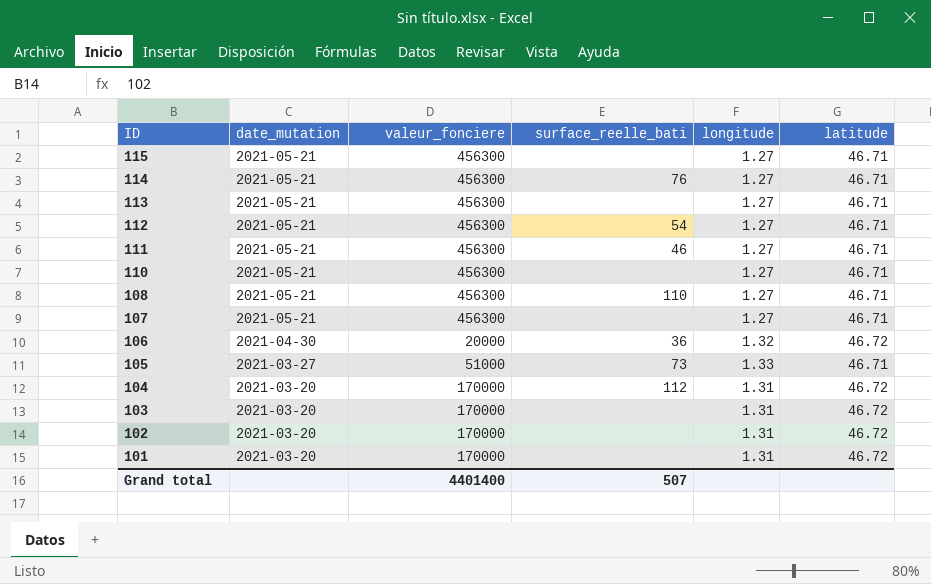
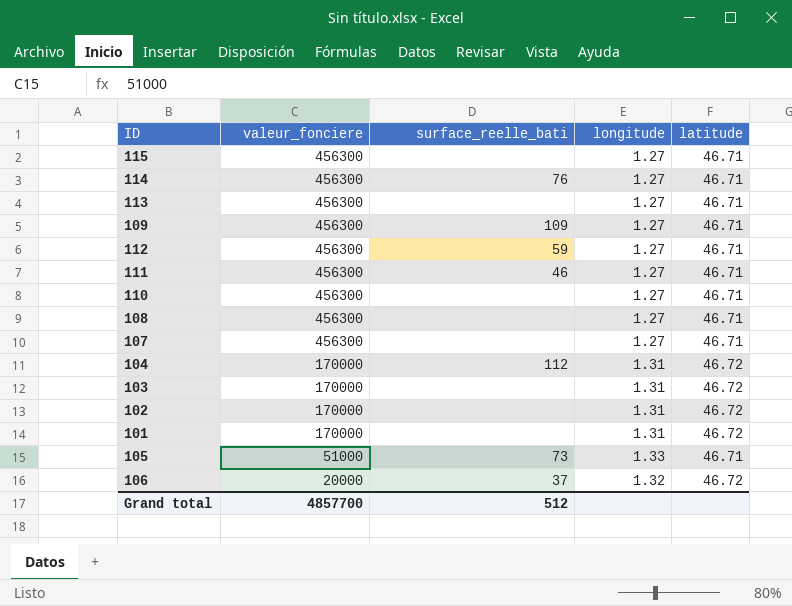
row order: ID descending -> valeur_fonciere descending
column date_mutation | position: 2 -> none
row 109: none -> 456300 | 109 | 1.27 | 46.71
112 | surface_reelle_bati: 54 -> 59
108 | surface_reelle_bati: 110 -> none
106 | surface_reelle_bati: 36 -> 37
Grand total | valeur_fonciere: 4401400 -> 4857700
Grand total | surface_reelle_bati: 507 -> 512

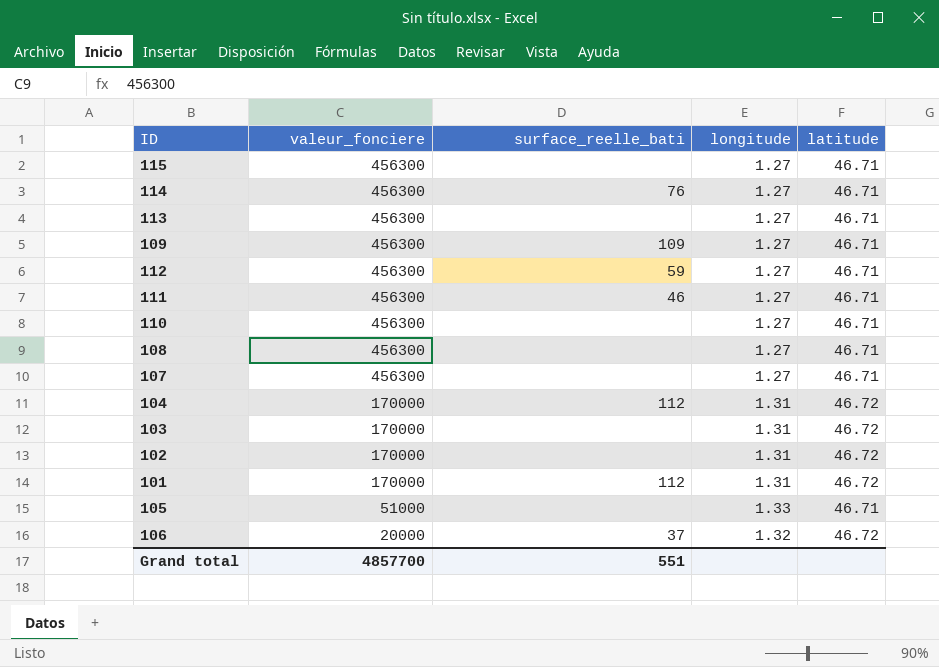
101 | surface_reelle_bati: none -> 112
105 | surface_reelle_bati: 73 -> none
Grand total | surface_reelle_bati: 512 -> 551

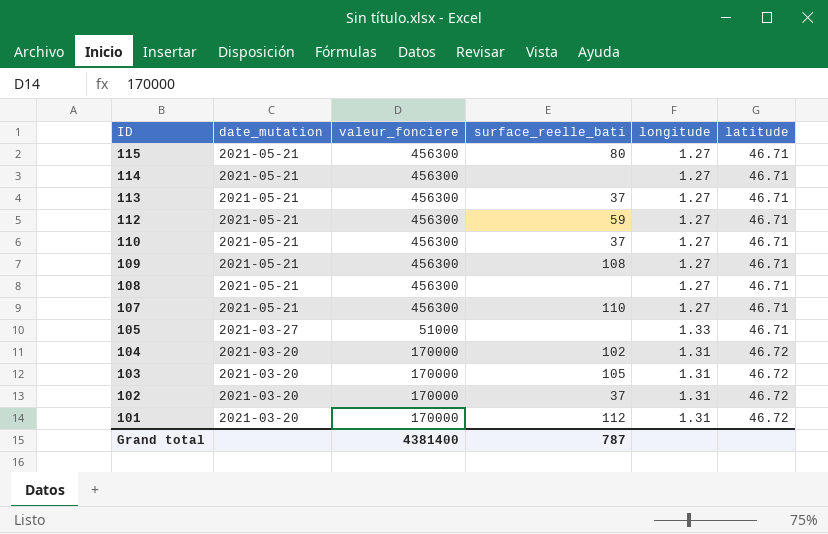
row order: valeur_fonciere descending -> ID descending
column date_mutation | position: none -> 2
row 111: 456300 | 46 | 1.27 | 46.71 -> none
row 106: 20000 | 37 | 1.32 | 46.72 -> none
115 | surface_reelle_bati: none -> 80
114 | surface_reelle_bati: 76 -> none
113 | surface_reelle_bati: none -> 37
110 | surface_reelle_bati: none -> 37
109 | surface_reelle_bati: 109 -> 108
107 | surface_reelle_bati: none -> 110
104 | surface_reelle_bati: 112 -> 102
103 | surface_reelle_bati: none -> 105
102 | surface_reelle_bati: none -> 37
Grand total | valeur_fonciere: 4857700 -> 4381400
Grand total | surface_reelle_bati: 551 -> 787

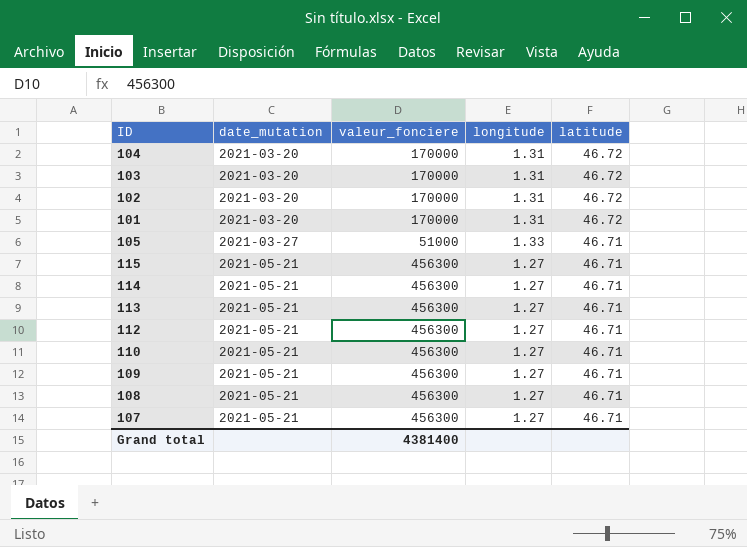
row order: ID descending -> date_mutation ascending
column surface_reelle_bati | position: 4 -> none

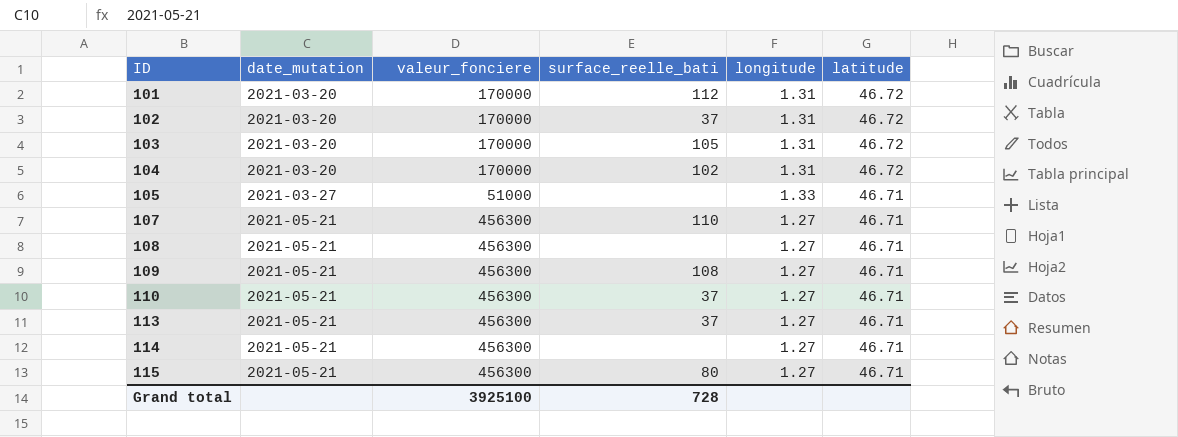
row order: date_mutation ascending -> ID ascending
column surface_reelle_bati | position: none -> 4
row 112: 2021-05-21 | 456300 | 1.27 | 46.71 -> none
Grand total | valeur_fonciere: 4381400 -> 3925100

